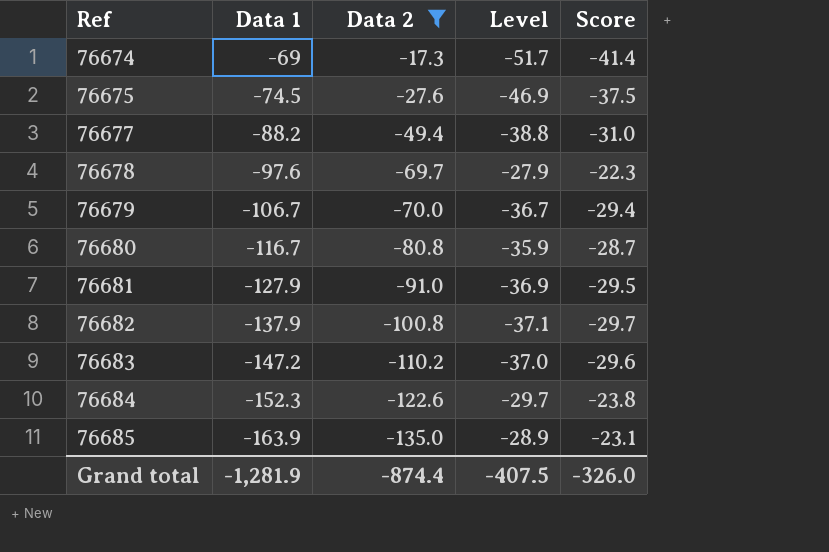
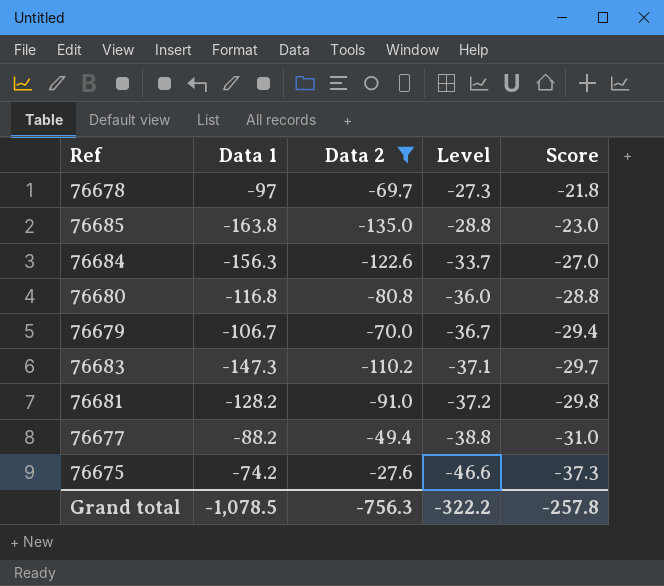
row order: Ref ascending -> Level descending
row 76674: -69 | -17.3 | -51.7 | -41.4 -> none
row 76682: -137.9 | -100.8 | -37.1 | -29.7 -> none
76678 | Data 1: -97.6 -> -97
76678 | Level: -27.9 -> -27.3
76678 | Score: -22.3 -> -21.8
76685 | Data 1: -163.9 -> -163.8
76685 | Level: -28.9 -> -28.8
76685 | Score: -23.1 -> -23.0
76684 | Data 1: -152.3 -> -156.3
76684 | Level: -29.7 -> -33.7
76684 | Score: -23.8 -> -27.0
76680 | Data 1: -116.7 -> -116.8
76680 | Level: -35.9 -> -36.0
76680 | Score: -28.7 -> -28.8
76683 | Data 1: -147.2 -> -147.3
76683 | Level: -37.0 -> -37.1
76683 | Score: -29.6 -> -29.7
76681 | Data 1: -127.9 -> -128.2
76681 | Level: -36.9 -> -37.2
76681 | Score: -29.5 -> -29.8
76675 | Data 1: -74.5 -> -74.2
76675 | Level: -46.9 -> -46.6
76675 | Score: -37.5 -> -37.3
Grand total | Data 1: -1,281.9 -> -1,078.5
Grand total | Data 2: -874.4 -> -756.3
Grand total | Level: -407.5 -> -322.2
Grand total | Score: -326.0 -> -257.8

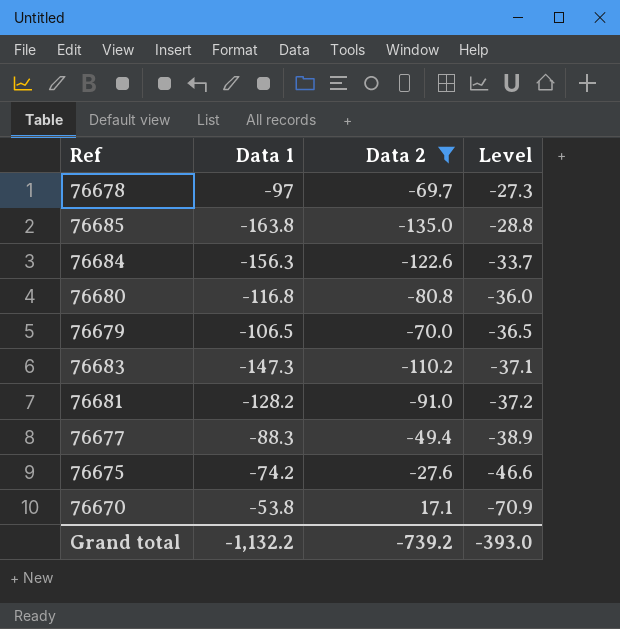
column Score | formula: [Level] * 0.8 -> none
76679 | Data 1: -106.7 -> -106.5
76679 | Level: -36.7 -> -36.5
76677 | Data 1: -88.2 -> -88.3
76677 | Level: -38.8 -> -38.9
row 76670: none -> -53.8 | 17.1 | -70.9
Grand total | Data 1: -1,078.5 -> -1,132.2
Grand total | Data 2: -756.3 -> -739.2
Grand total | Level: -322.2 -> -393.0

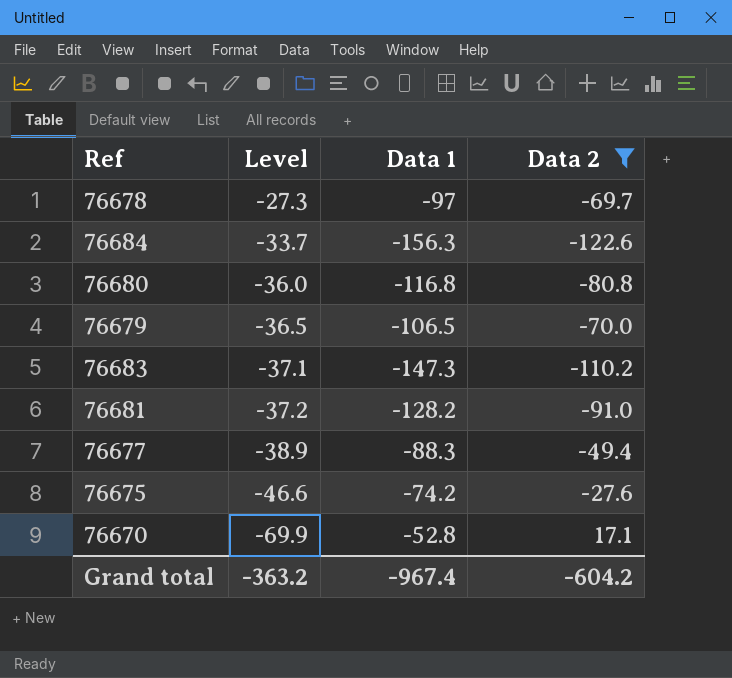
column Level | position: 4 -> 2
row 76685: -163.8 | -135.0 | -28.8 -> none
76670 | Level: -70.9 -> -69.9
76670 | Data 1: -53.8 -> -52.8
Grand total | Level: -393.0 -> -363.2
Grand total | Data 1: -1,132.2 -> -967.4
Grand total | Data 2: -739.2 -> -604.2

